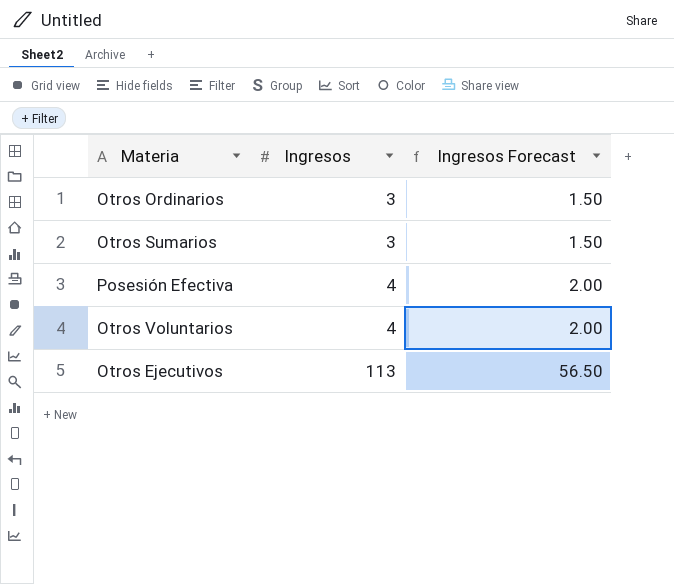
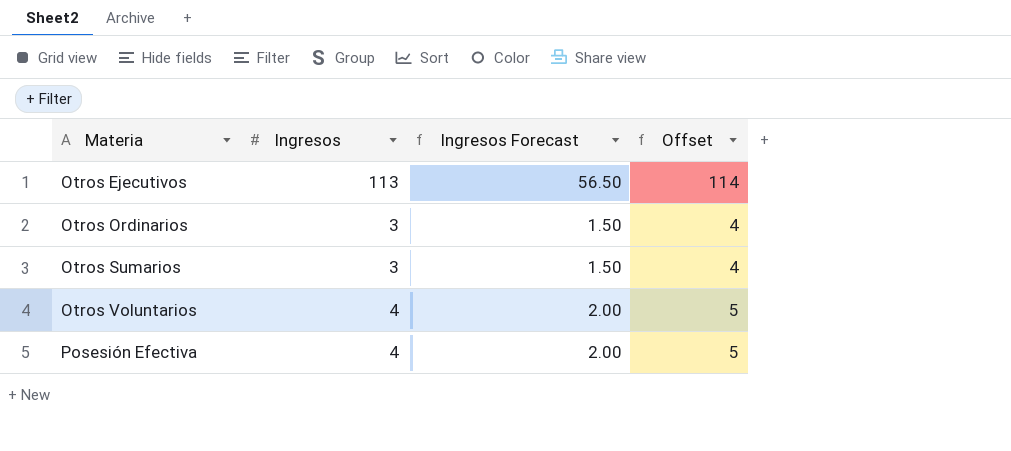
row order: Ingresos ascending -> Materia ascending
column Offset | formula: none -> [Ingresos] + 1

